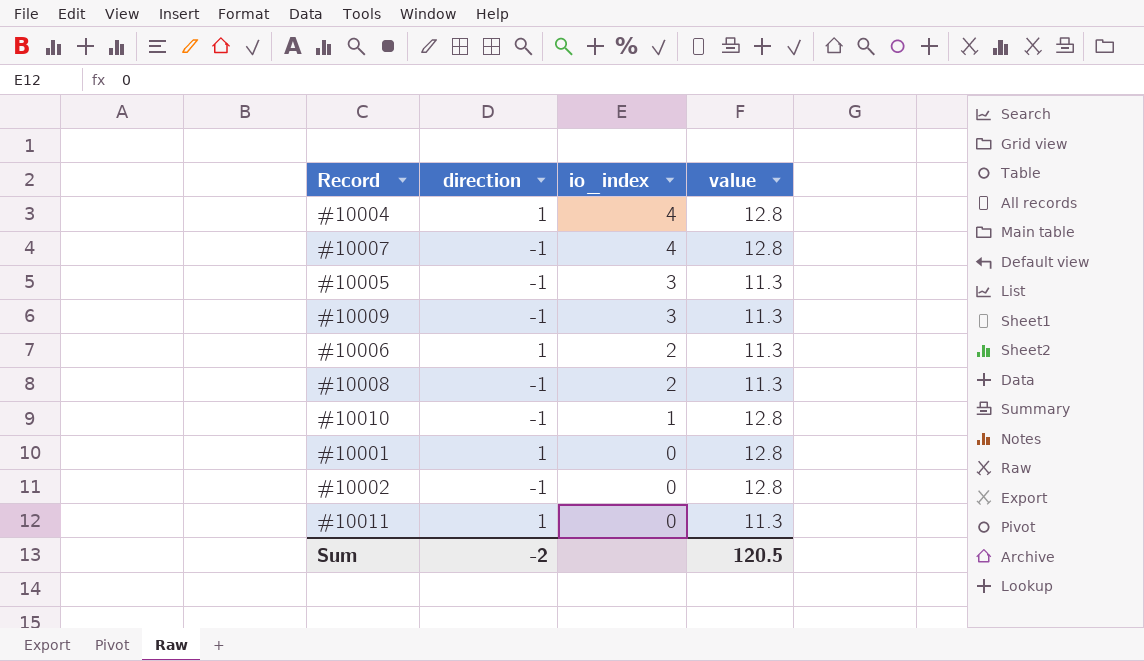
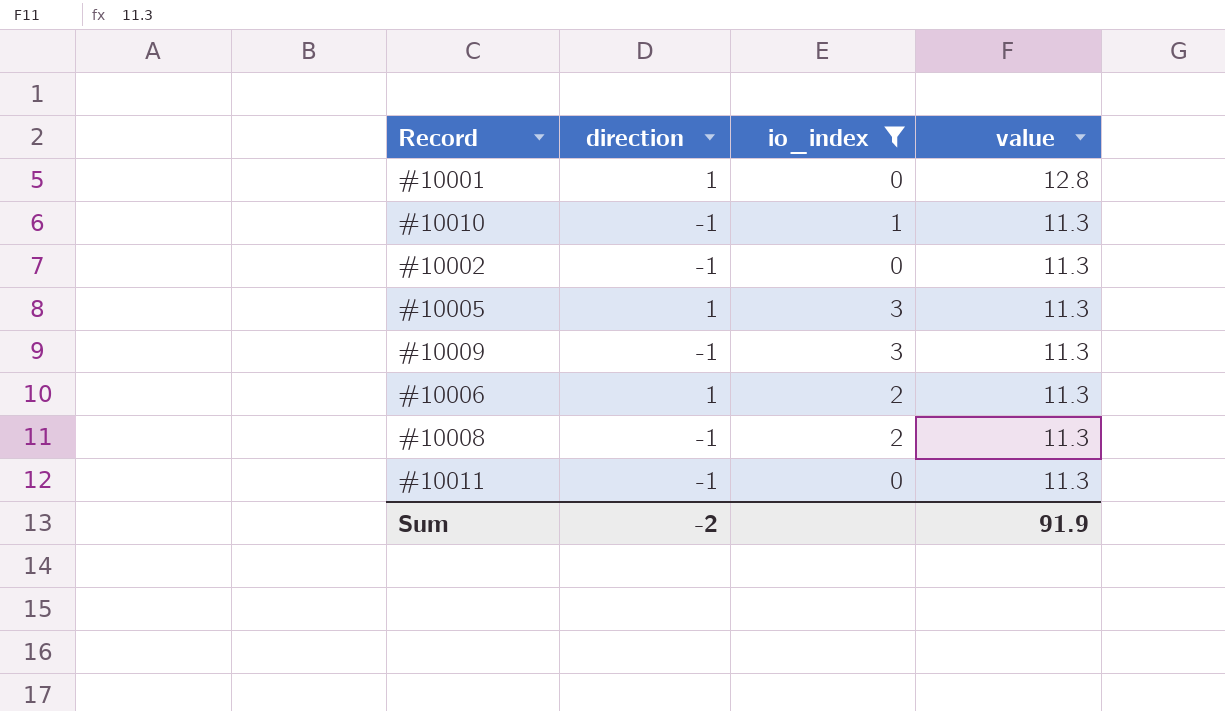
filter: none -> io_index != 4
row order: io_index descending -> value descending
#10010 | value: 12.8 -> 11.3
#10002 | value: 12.8 -> 11.3
#10005 | direction: -1 -> 1
#10011 | direction: 1 -> -1
Sum | value: 120.5 -> 91.9

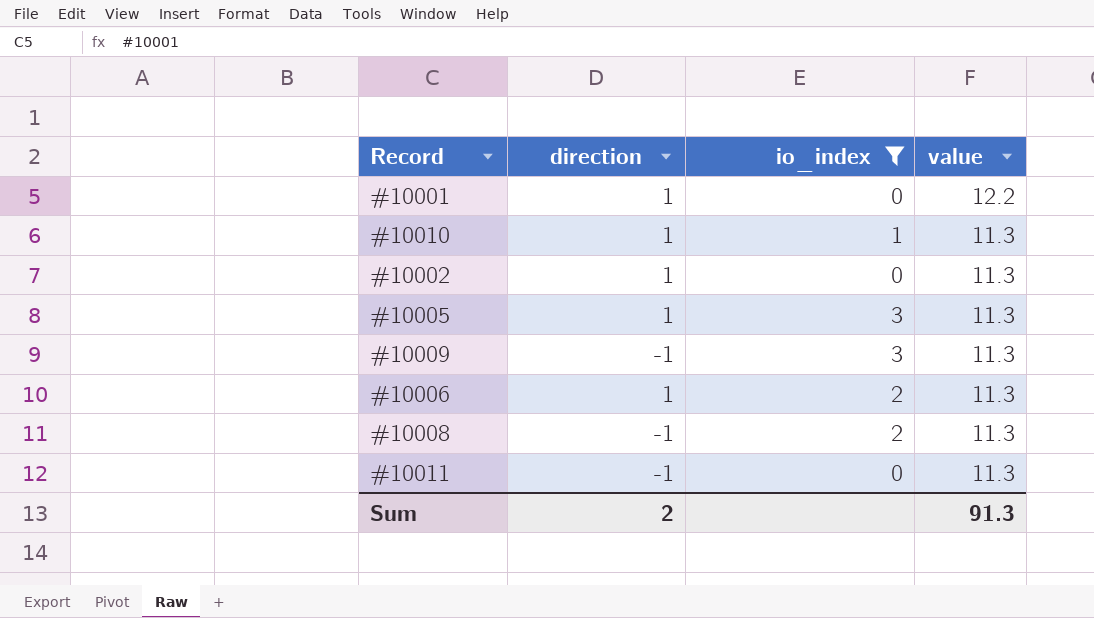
#10001 | value: 12.8 -> 12.2
#10010 | direction: -1 -> 1
#10002 | direction: -1 -> 1
Sum | direction: -2 -> 2
Sum | value: 91.9 -> 91.3

